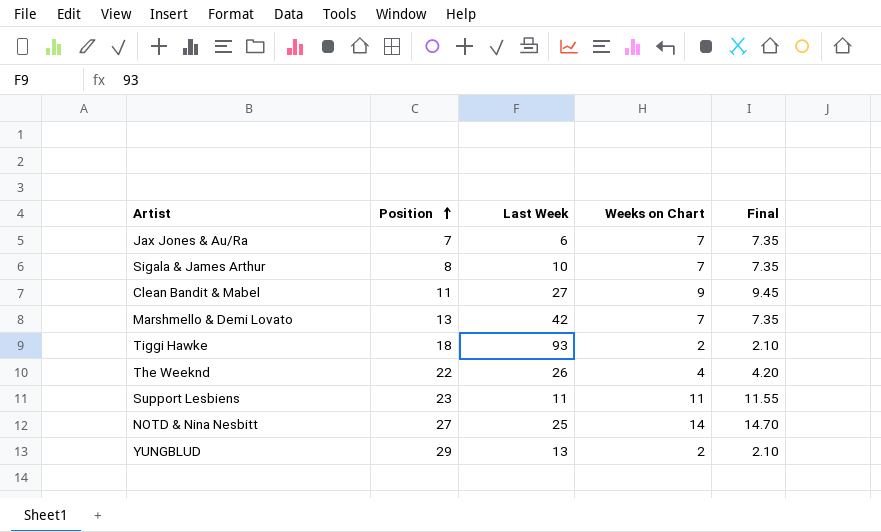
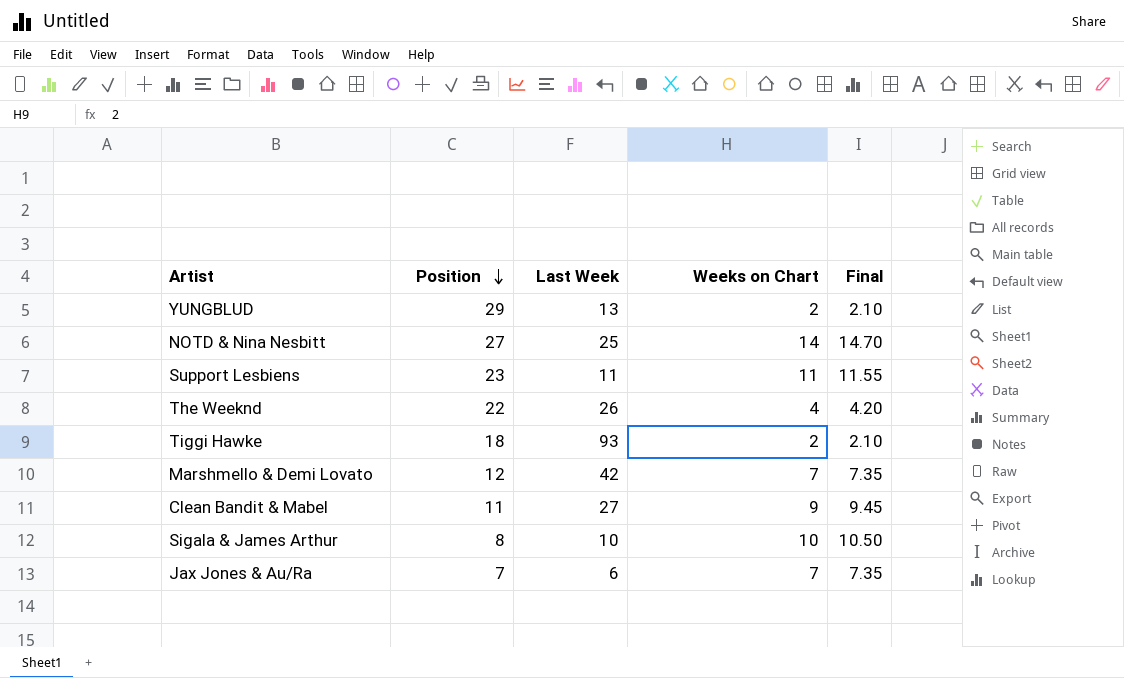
row order: Position ascending -> Position descending
Marshmello & Demi Lovato | Position: 13 -> 12
Sigala & James Arthur | Weeks on Chart: 7 -> 10
Sigala & James Arthur | Final: 7.35 -> 10.50

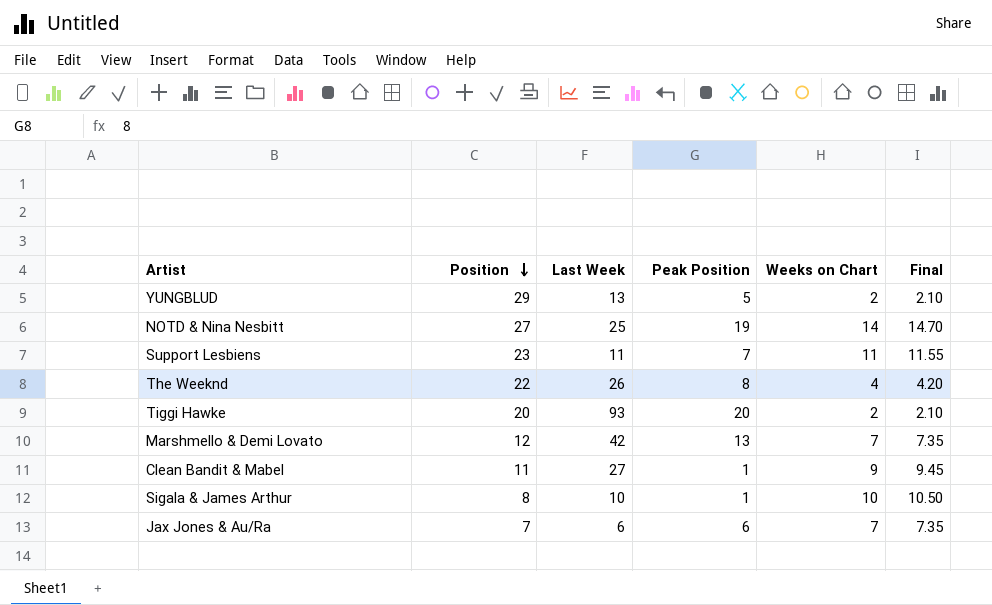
column Peak Position | position: none -> 4
Tiggi Hawke | Position: 18 -> 20

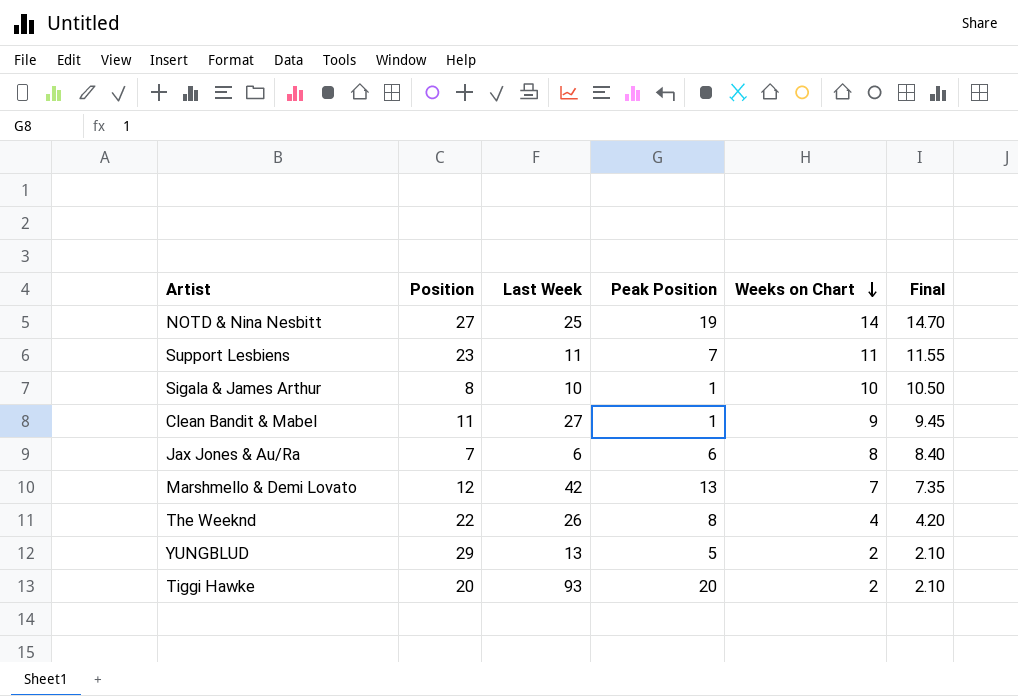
row order: Position descending -> Weeks on Chart descending
Jax Jones & Au/Ra | Weeks on Chart: 7 -> 8
Jax Jones & Au/Ra | Final: 7.35 -> 8.40

